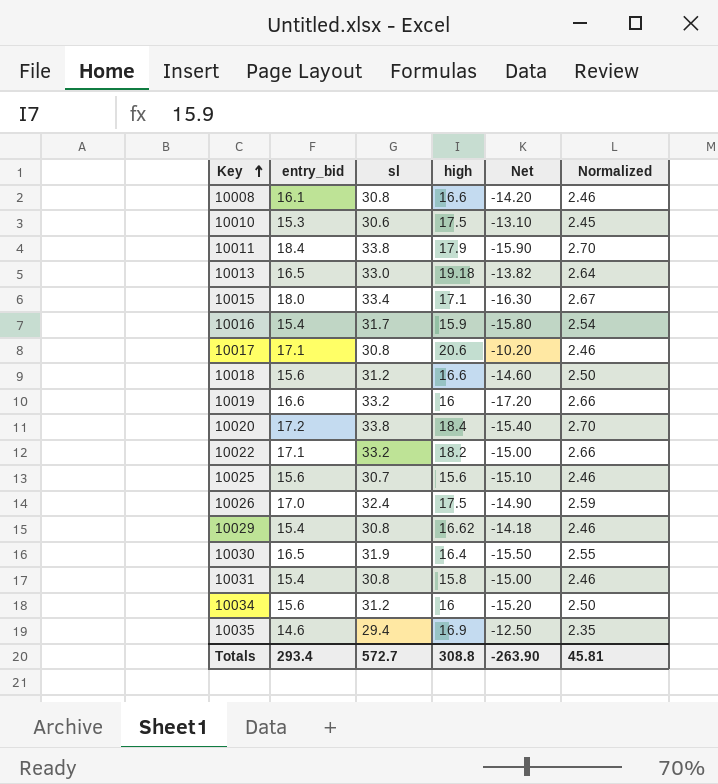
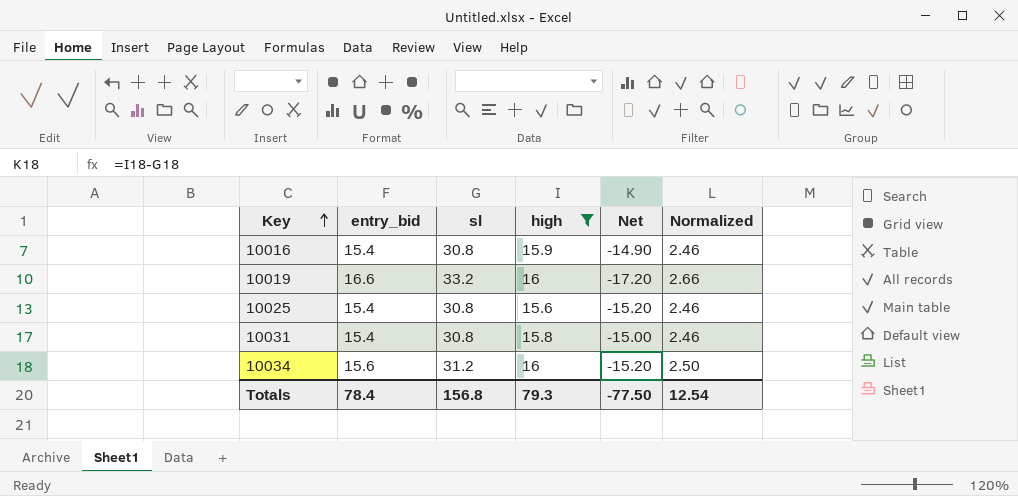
filter: none -> high <= 16
10016 | sl: 31.7 -> 30.8
10016 | Net: -15.80 -> -14.90
10016 | Normalized: 2.54 -> 2.46
10025 | entry_bid: 15.6 -> 15.4
10025 | sl: 30.7 -> 30.8
10025 | Net: -15.10 -> -15.20
Totals | entry_bid: 293.4 -> 78.4
Totals | sl: 572.7 -> 156.8
Totals | high: 308.8 -> 79.3
Totals | Net: -263.90 -> -77.50
Totals | Normalized: 45.81 -> 12.54

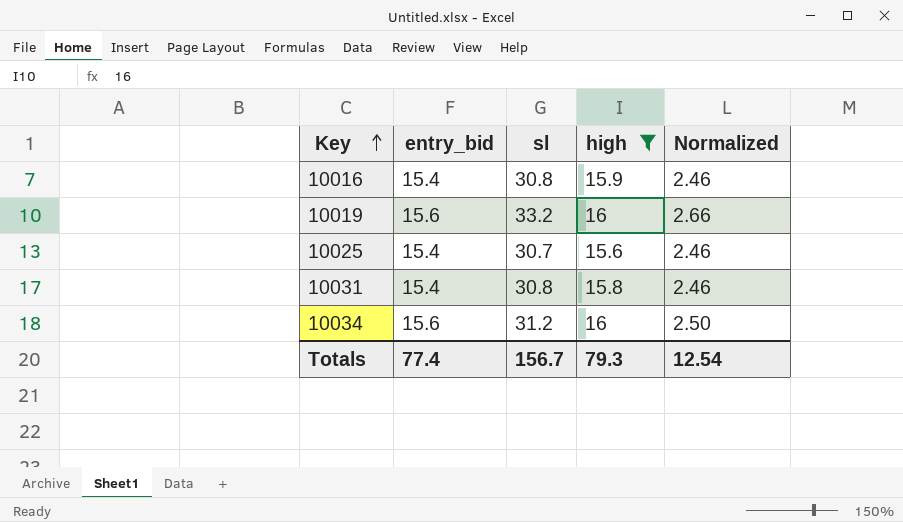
column Net | formula: [high] - [sl] -> none
10019 | entry_bid: 16.6 -> 15.6
10025 | sl: 30.8 -> 30.7
Totals | entry_bid: 78.4 -> 77.4
Totals | sl: 156.8 -> 156.7

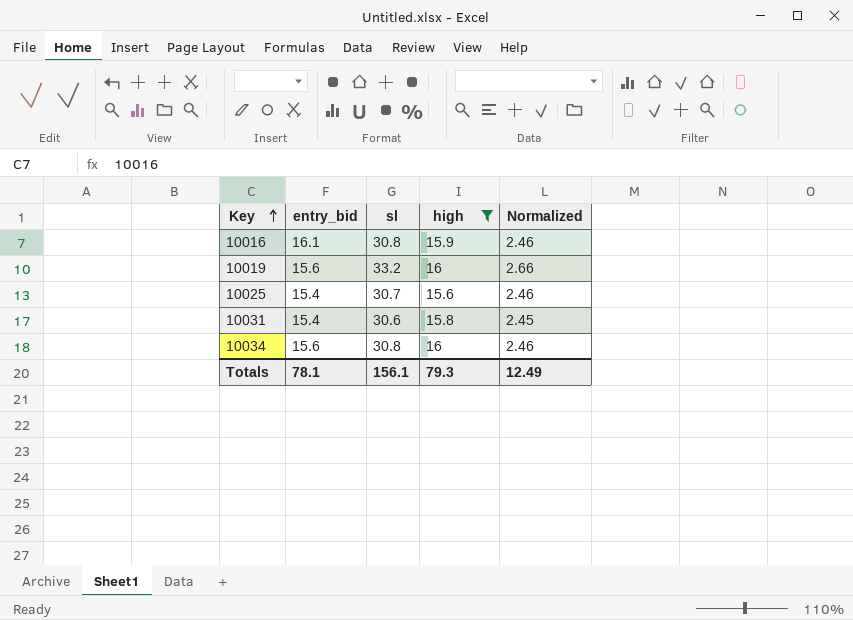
10016 | entry_bid: 15.4 -> 16.1
10031 | sl: 30.8 -> 30.6
10031 | Normalized: 2.46 -> 2.45
10034 | sl: 31.2 -> 30.8
10034 | Normalized: 2.50 -> 2.46
Totals | entry_bid: 77.4 -> 78.1
Totals | sl: 156.7 -> 156.1
Totals | Normalized: 12.54 -> 12.49

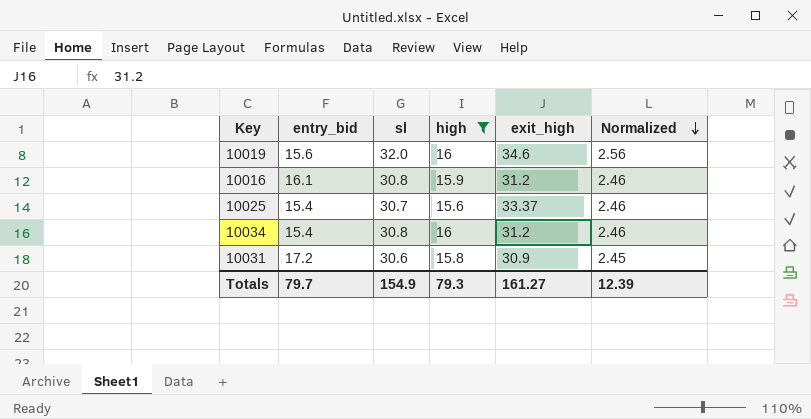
row order: Key ascending -> Normalized descending
column exit_high | position: none -> 5
10019 | sl: 33.2 -> 32.0
10019 | Normalized: 2.66 -> 2.56
10034 | entry_bid: 15.6 -> 15.4
10031 | entry_bid: 15.4 -> 17.2
Totals | entry_bid: 78.1 -> 79.7
Totals | sl: 156.1 -> 154.9
Totals | Normalized: 12.49 -> 12.39

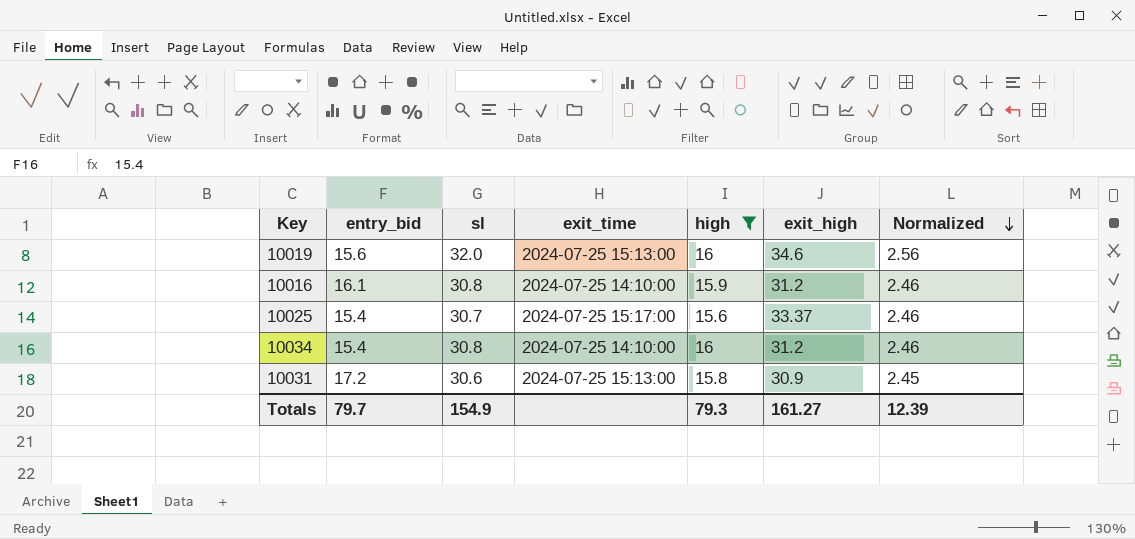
column exit_time | position: none -> 4

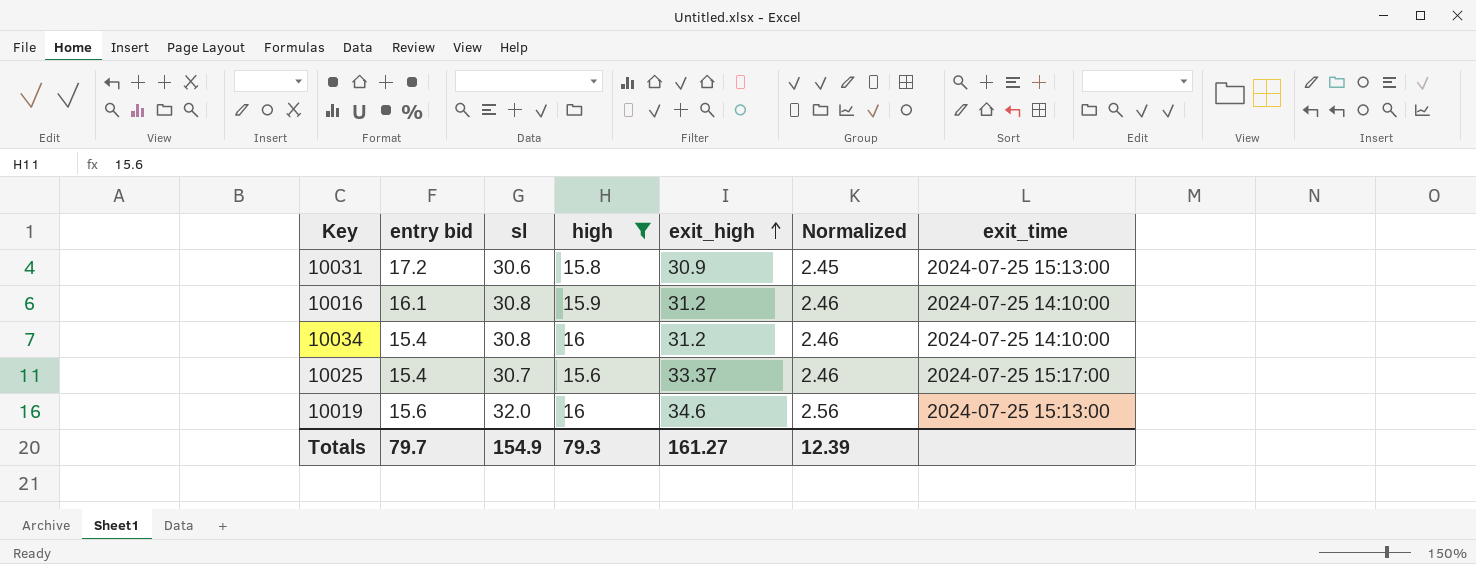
row order: Normalized descending -> exit_high ascending
column name: entry_bid -> entry bid
column exit_time | position: 4 -> 7

